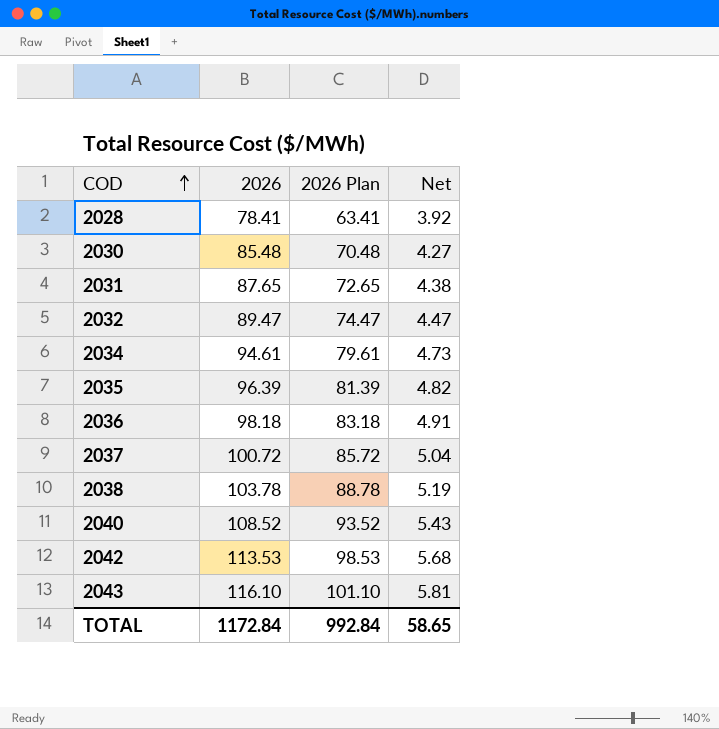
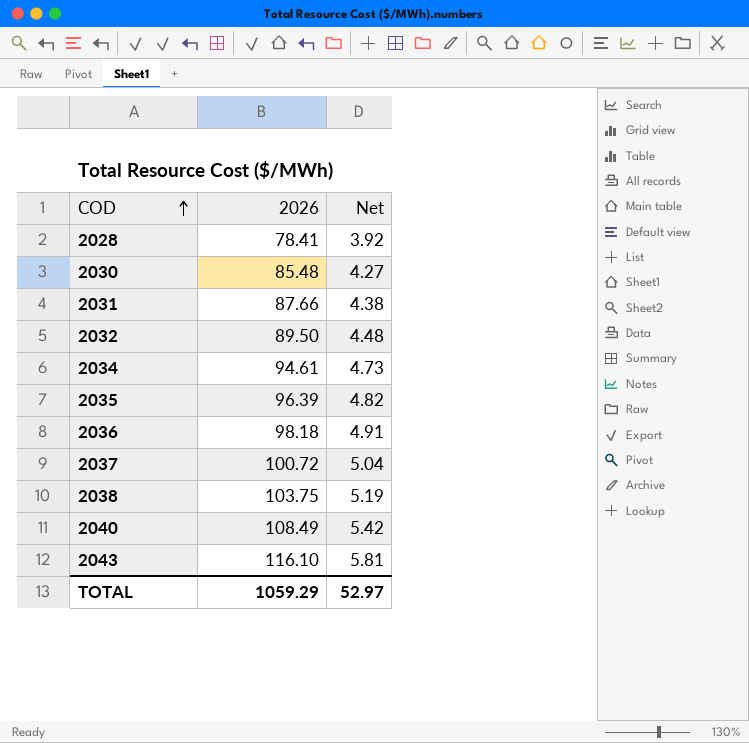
column 2026 Plan | formula: [2026] - 15 -> none
row 2042: 113.53 | 98.53 | 5.68 -> none
2031 | 2026: 87.65 -> 87.66
2032 | 2026: 89.47 -> 89.50
2032 | Net: 4.47 -> 4.48
2038 | 2026: 103.78 -> 103.75
2040 | 2026: 108.52 -> 108.49
2040 | Net: 5.43 -> 5.42
TOTAL | 2026: 1172.84 -> 1059.29
TOTAL | Net: 58.65 -> 52.97

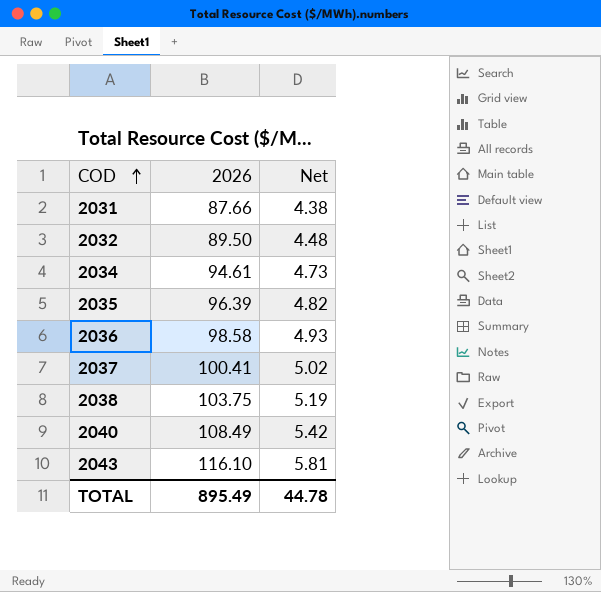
row 2028: 78.41 | 3.92 -> none
row 2030: 85.48 | 4.27 -> none
2036 | 2026: 98.18 -> 98.58
2036 | Net: 4.91 -> 4.93
2037 | 2026: 100.72 -> 100.41
2037 | Net: 5.04 -> 5.02
TOTAL | 2026: 1059.29 -> 895.49
TOTAL | Net: 52.97 -> 44.78

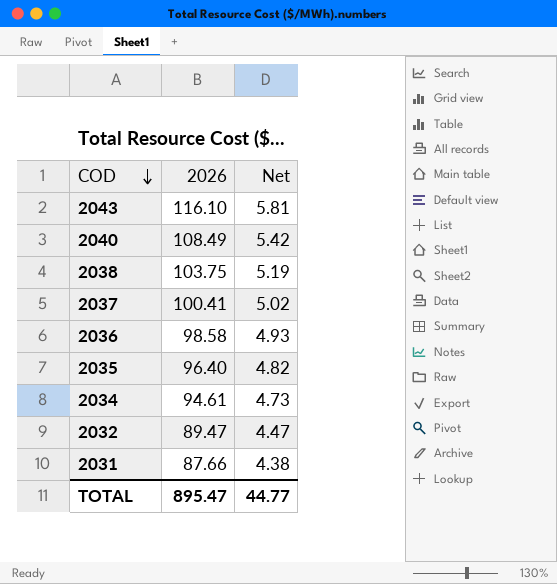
row order: COD ascending -> COD descending
2035 | 2026: 96.39 -> 96.40
2032 | 2026: 89.50 -> 89.47
2032 | Net: 4.48 -> 4.47
TOTAL | 2026: 895.49 -> 895.47
TOTAL | Net: 44.78 -> 44.77

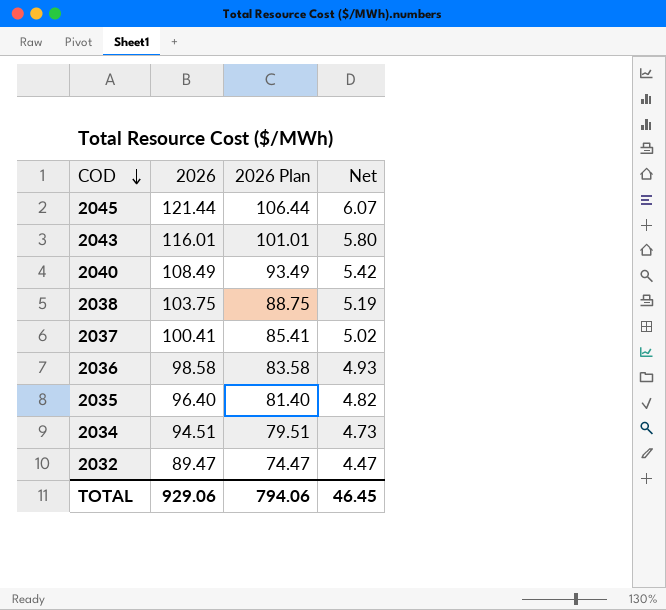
column 2026 Plan | formula: none -> [2026] - 15
row 2031: 87.66 | 4.38 -> none
row 2045: none -> 121.44 | 106.44 | 6.07
2043 | 2026: 116.10 -> 116.01
2043 | Net: 5.81 -> 5.80
2034 | 2026: 94.61 -> 94.51
TOTAL | 2026: 895.47 -> 929.06
TOTAL | Net: 44.77 -> 46.45

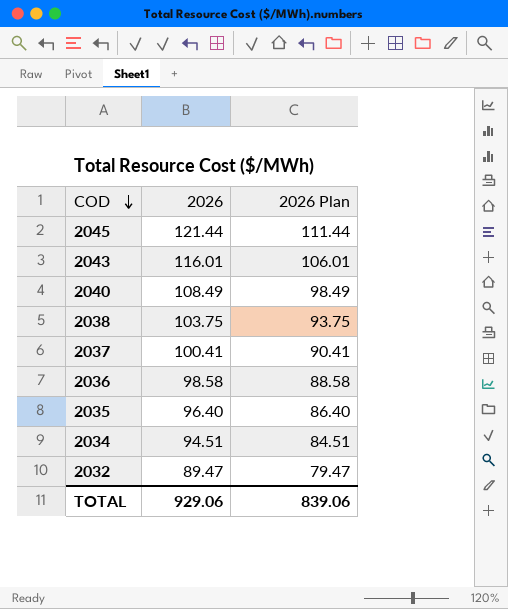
column Net | formula: [2026] * 0.05 -> none
column 2026 Plan | formula: [2026] - 15 -> [2026] - 10
TOTAL | 2026 Plan: 794.06 -> 839.06

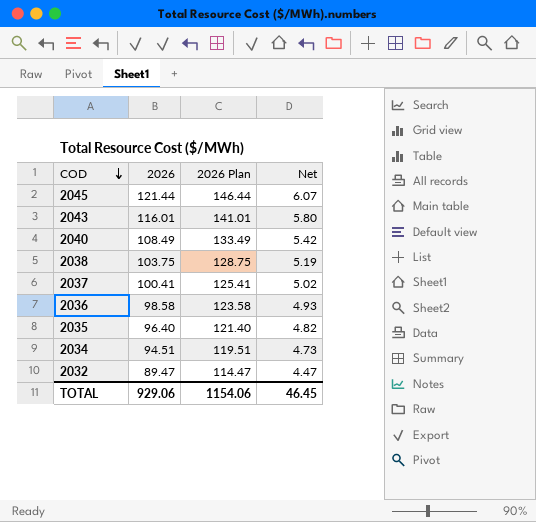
column 2026 Plan | formula: [2026] - 10 -> [2026] + 25
column Net | formula: none -> [2026] * 0.05
TOTAL | 2026 Plan: 839.06 -> 1154.06

